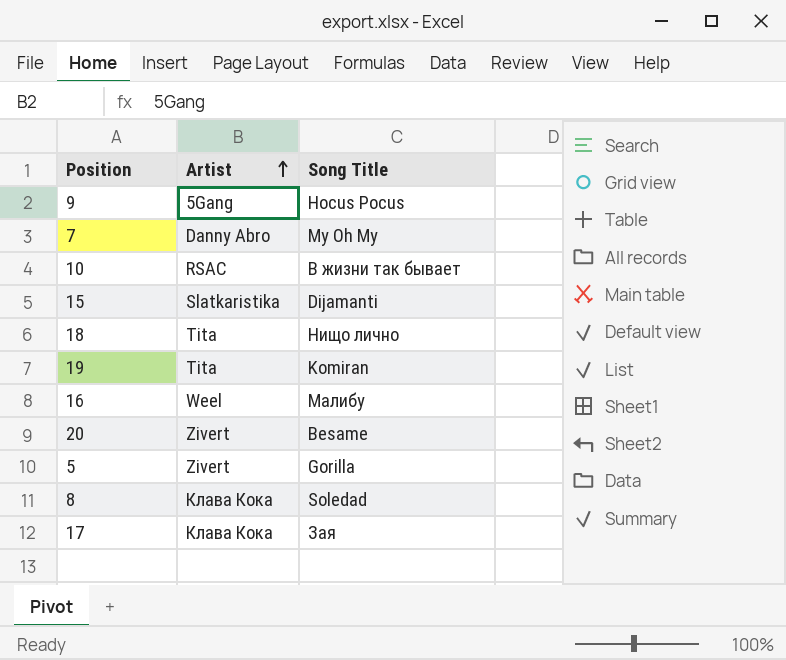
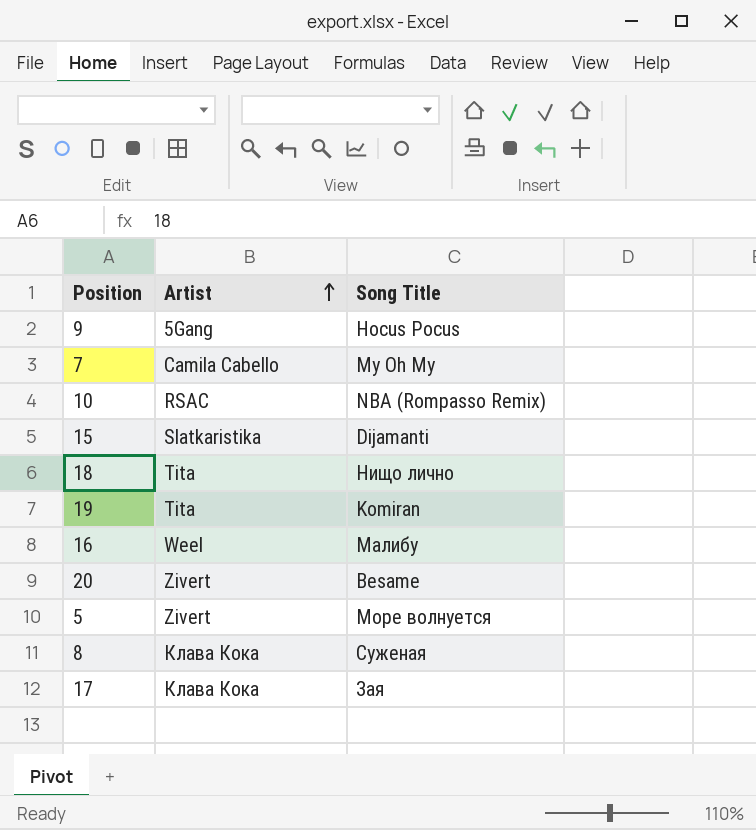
7 | Artist: Danny Abro -> Camila Cabello
10 | Song Title: В жизни так бывает -> NBA (Rompasso Remix)
5 | Song Title: Gorilla -> Море волнуется
8 | Song Title: Soledad -> Суженая

